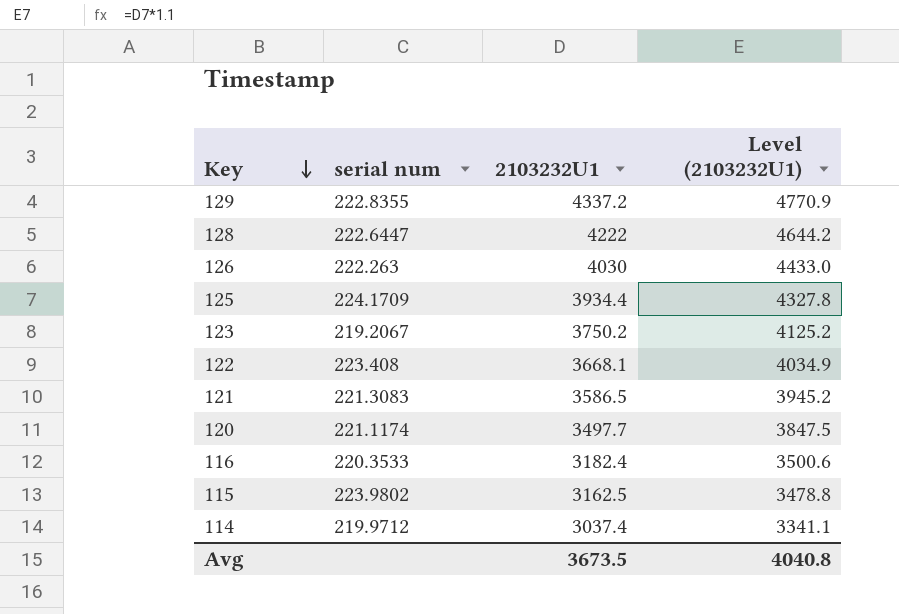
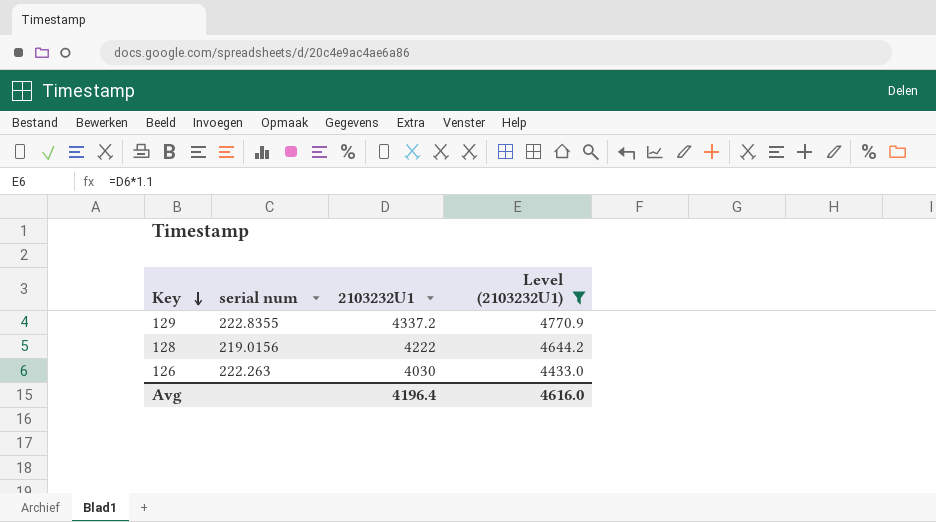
filter: none -> Level (2103232U1) >= 4433.0
128 | serial num: 222.6447 -> 219.0156
Avg | 2103232U1: 3673.5 -> 4196.4
Avg | Level (2103232U1): 4040.8 -> 4616.0

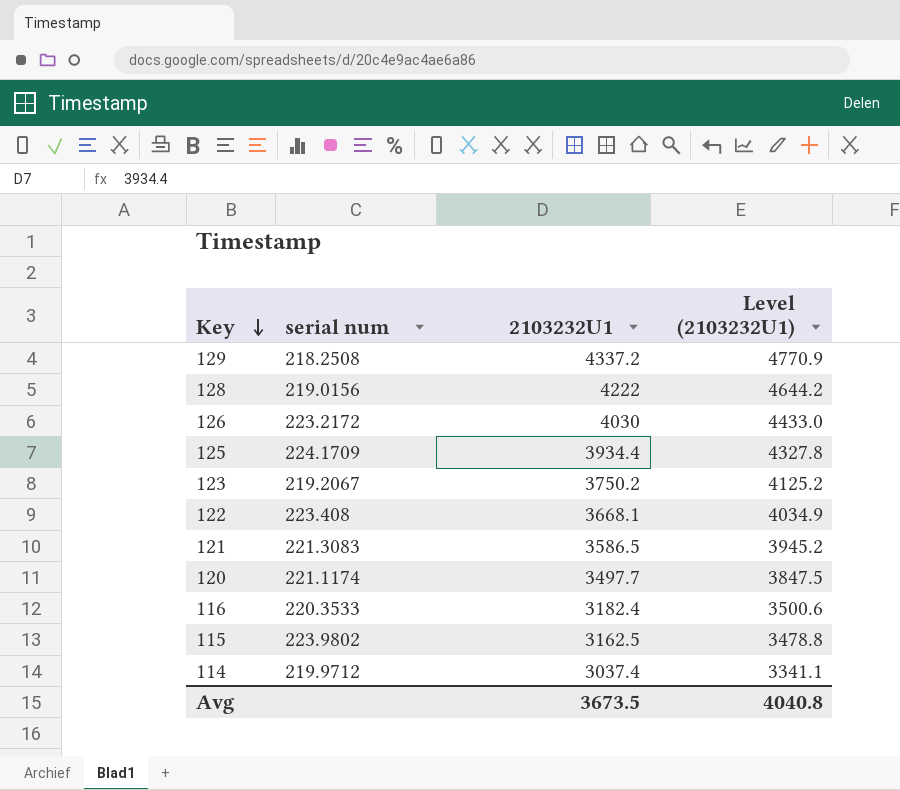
filter: Level (2103232U1) >= 4433.0 -> none
129 | serial num: 222.8355 -> 218.2508
126 | serial num: 222.263 -> 223.2172
Avg | 2103232U1: 4196.4 -> 3673.5
Avg | Level (2103232U1): 4616.0 -> 4040.8

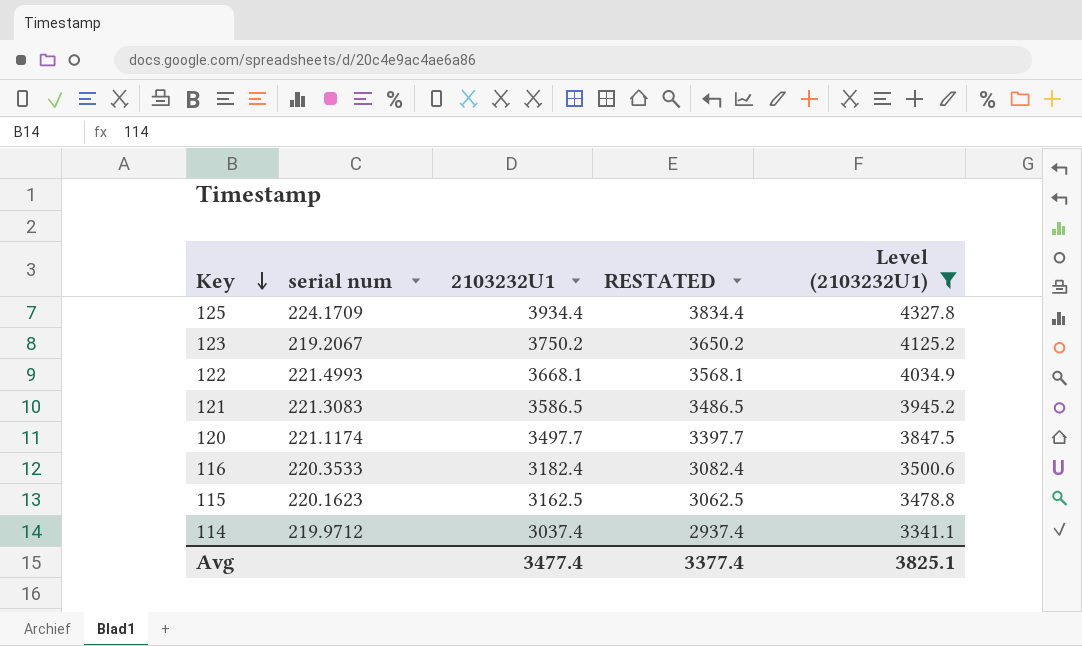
filter: none -> Level (2103232U1) <= 4327.8
column RESTATED | formula: none -> [2103232U1] - 100
122 | serial num: 223.408 -> 221.4993
115 | serial num: 223.9802 -> 220.1623
Avg | 2103232U1: 3673.5 -> 3477.4
Avg | Level (2103232U1): 4040.8 -> 3825.1

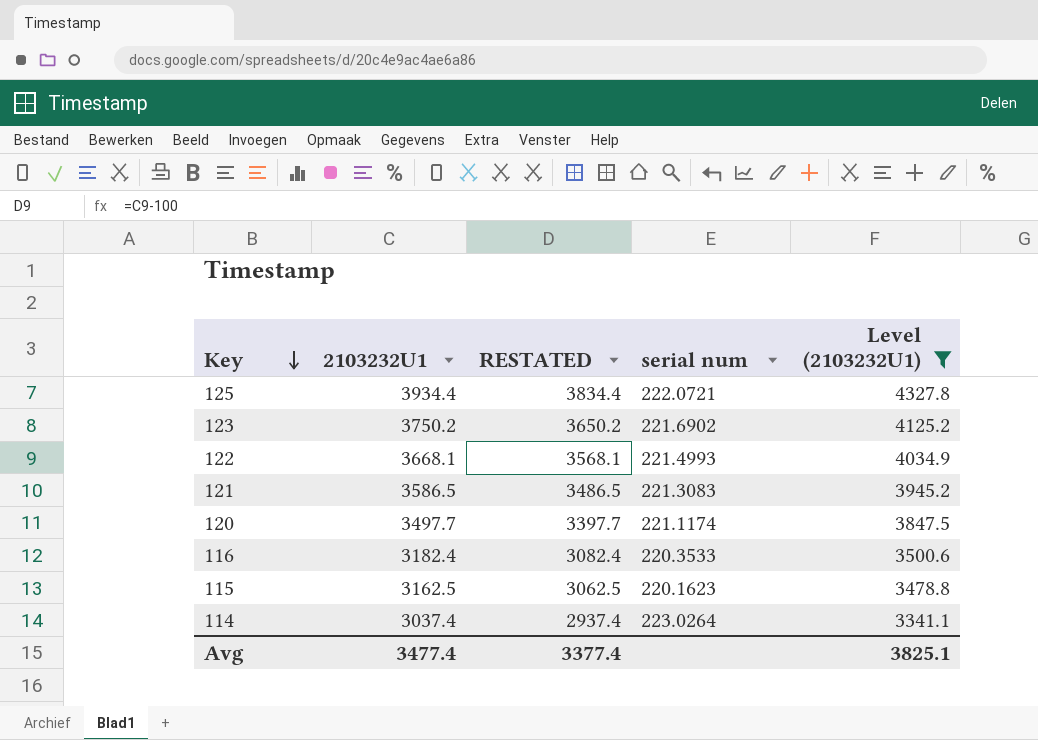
column serial num | position: 2 -> 4
125 | serial num: 224.1709 -> 222.0721
123 | serial num: 219.2067 -> 221.6902
114 | serial num: 219.9712 -> 223.0264

